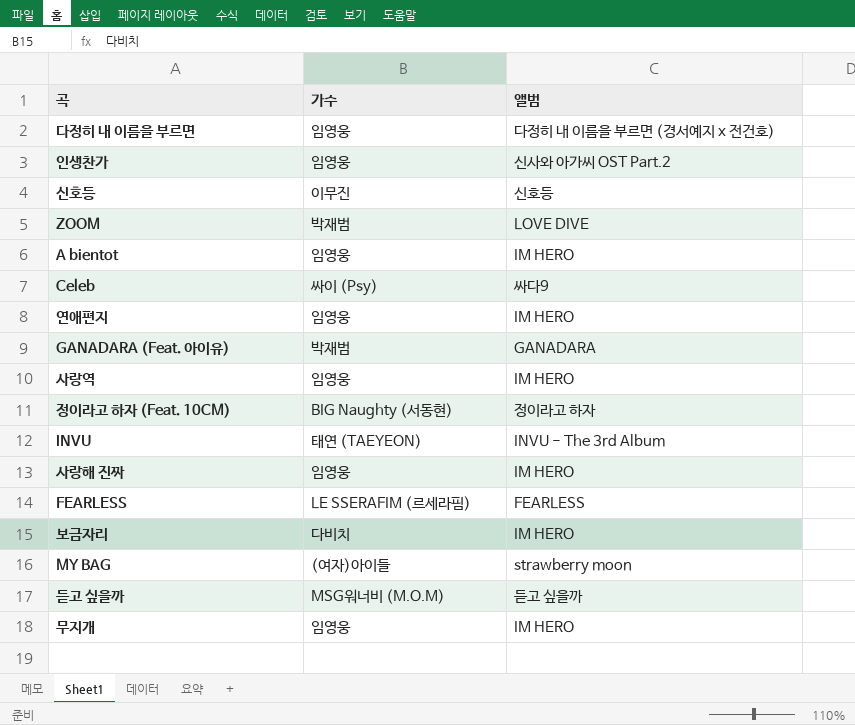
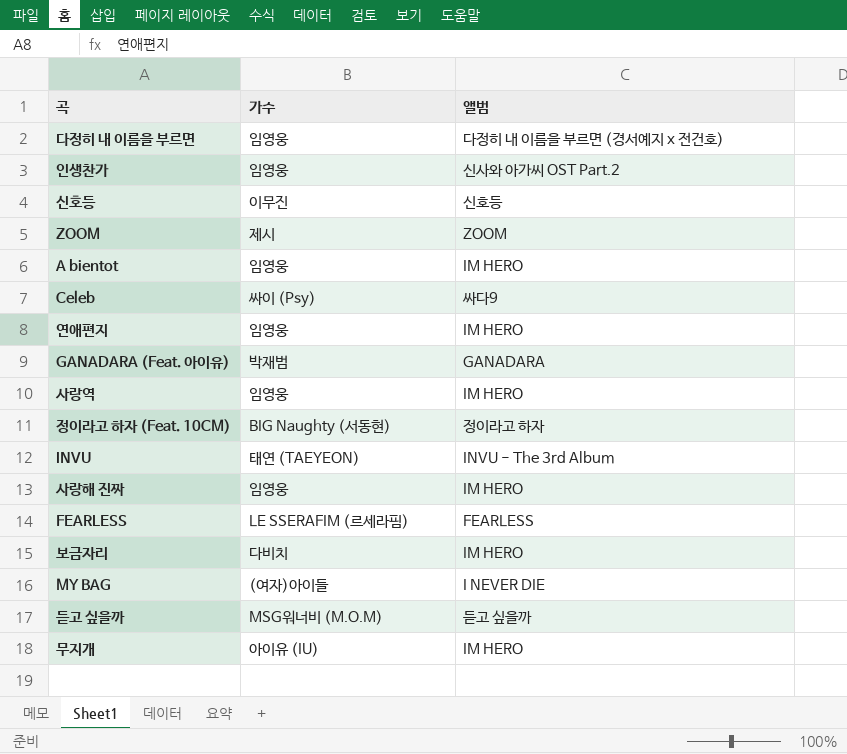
ZOOM | 가수: 박재범 -> 제시
ZOOM | 앨범: LOVE DIVE -> ZOOM
MY BAG | 앨범: strawberry moon -> I NEVER DIE
무지개 | 가수: 임영웅 -> 아이유 (IU)

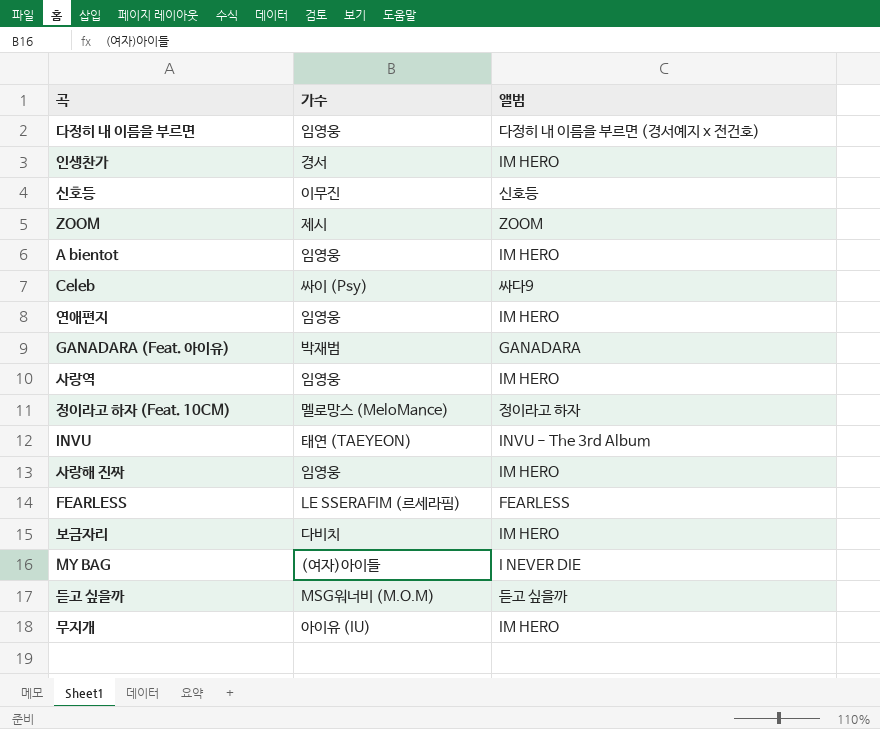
인생찬가 | 가수: 임영웅 -> 경서
인생찬가 | 앨범: 신사와 아가씨 OST Part.2 -> IM HERO
정이라고 하자 (Feat. 10CM) | 가수: BIG Naughty (서동현) -> 멜로망스 (MeloMance)

